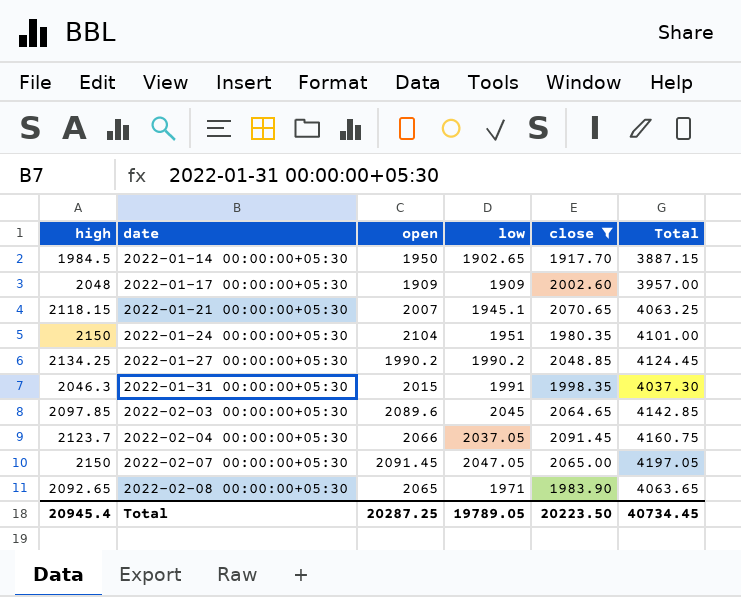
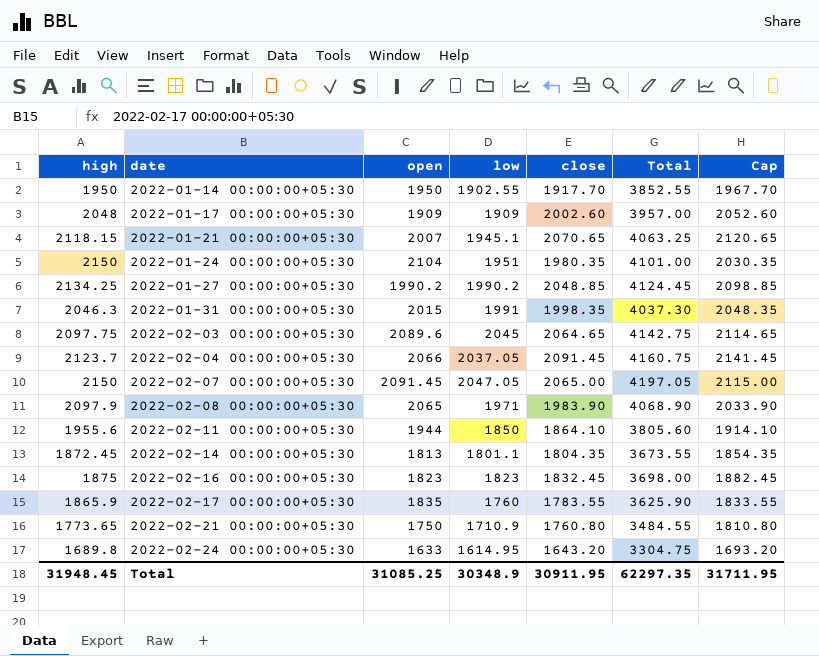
filter: close >= 1917.70 -> none
column Cap | formula: none -> [close] + 50
2022-01-14 00:00:00+05:30 | high: 1984.5 -> 1950
2022-01-14 00:00:00+05:30 | low: 1902.65 -> 1902.55
2022-01-14 00:00:00+05:30 | Total: 3887.15 -> 3852.55
2022-02-03 00:00:00+05:30 | high: 2097.85 -> 2097.75
2022-02-03 00:00:00+05:30 | Total: 4142.85 -> 4142.75
2022-02-08 00:00:00+05:30 | high: 2092.65 -> 2097.9
2022-02-08 00:00:00+05:30 | Total: 4063.65 -> 4068.90
Total | high: 20945.4 -> 31948.45
Total | open: 20287.25 -> 31085.25
Total | low: 19789.05 -> 30348.9
Total | close: 20223.50 -> 30911.95
Total | Total: 40734.45 -> 62297.35

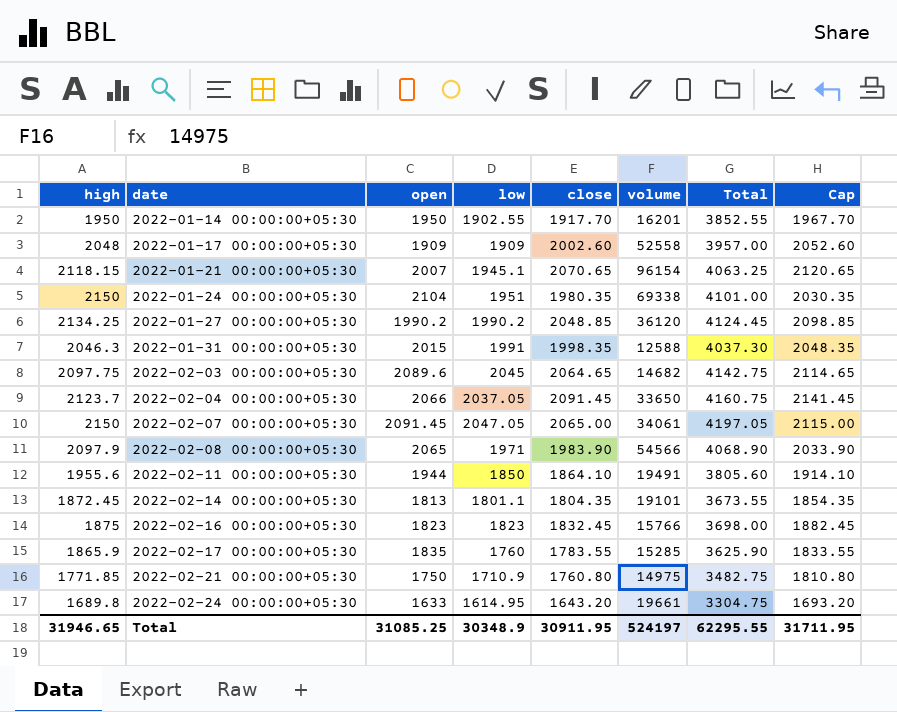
column volume | position: none -> 6
2022-02-21 00:00:00+05:30 | high: 1773.65 -> 1771.85
2022-02-21 00:00:00+05:30 | Total: 3484.55 -> 3482.75
Total | high: 31948.45 -> 31946.65
Total | Total: 62297.35 -> 62295.55

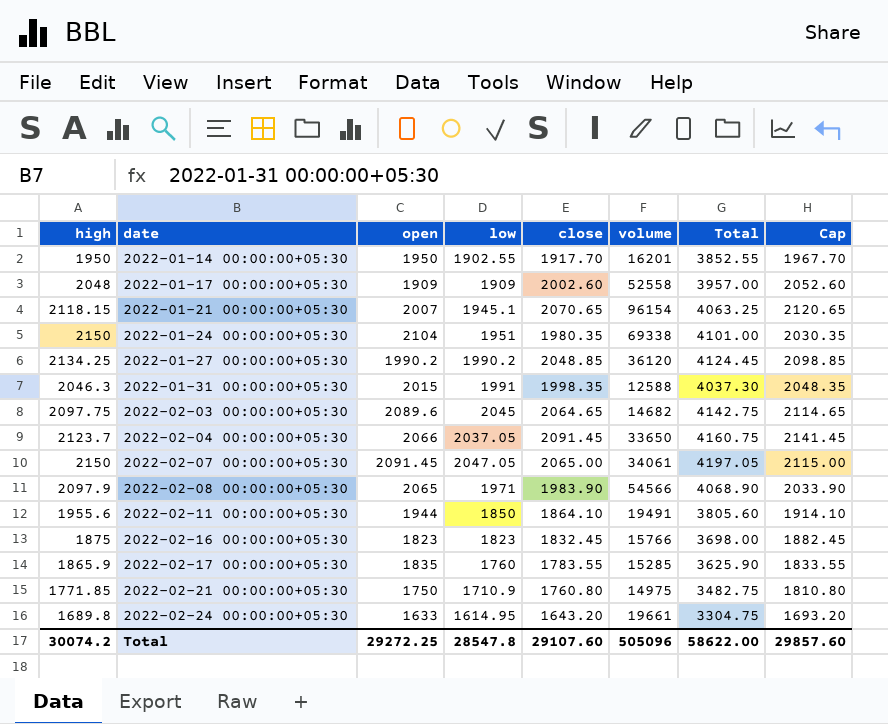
row 2022-02-14 00:00:00+05:30: 1872.45 | 1813 | 1801.1 | 1804.35 | 19101 | 3673.55 | 1854.35 -> none
Total | high: 31946.65 -> 30074.2
Total | open: 31085.25 -> 29272.25
Total | low: 30348.9 -> 28547.8
Total | close: 30911.95 -> 29107.60
Total | volume: 524197 -> 505096
Total | Total: 62295.55 -> 58622.00
Total | Cap: 31711.95 -> 29857.60

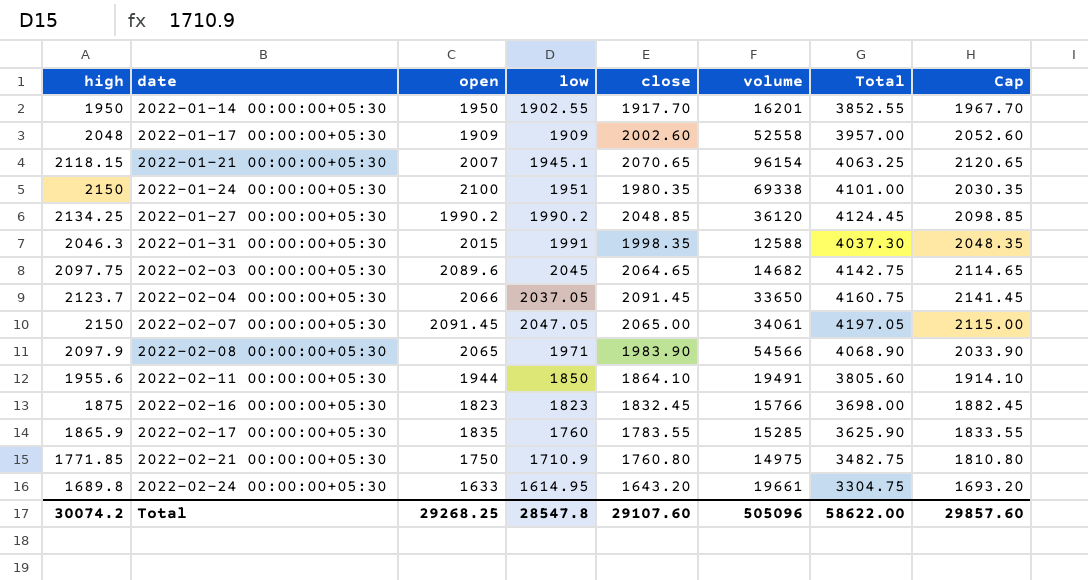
2022-01-24 00:00:00+05:30 | open: 2104 -> 2100
Total | open: 29272.25 -> 29268.25

